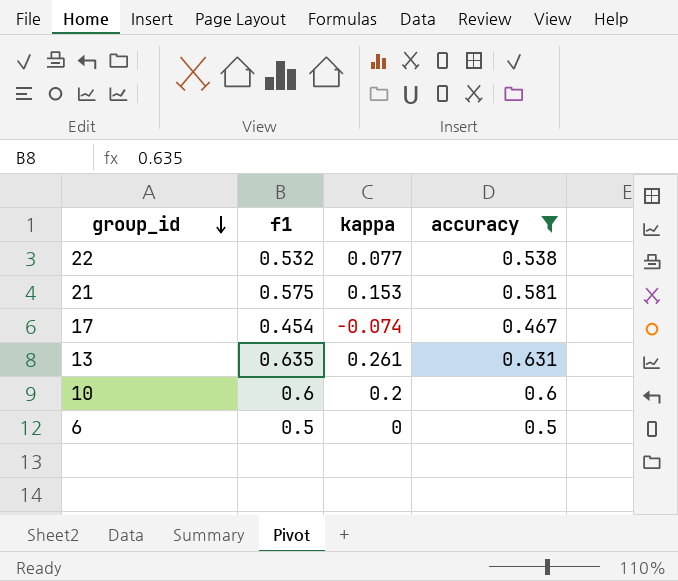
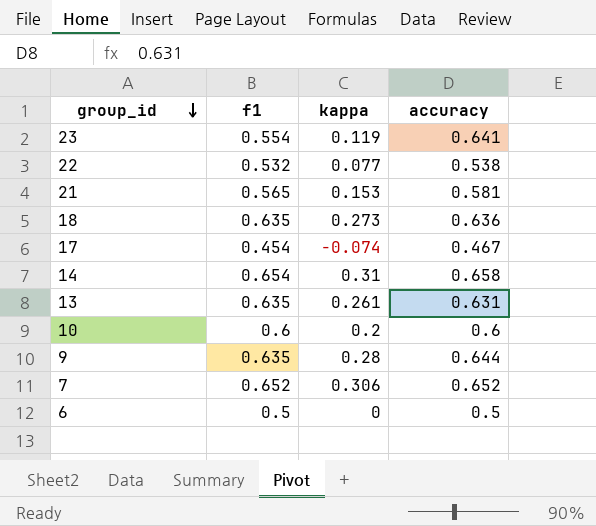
filter: accuracy <= 0.631 -> none
21 | f1: 0.575 -> 0.565

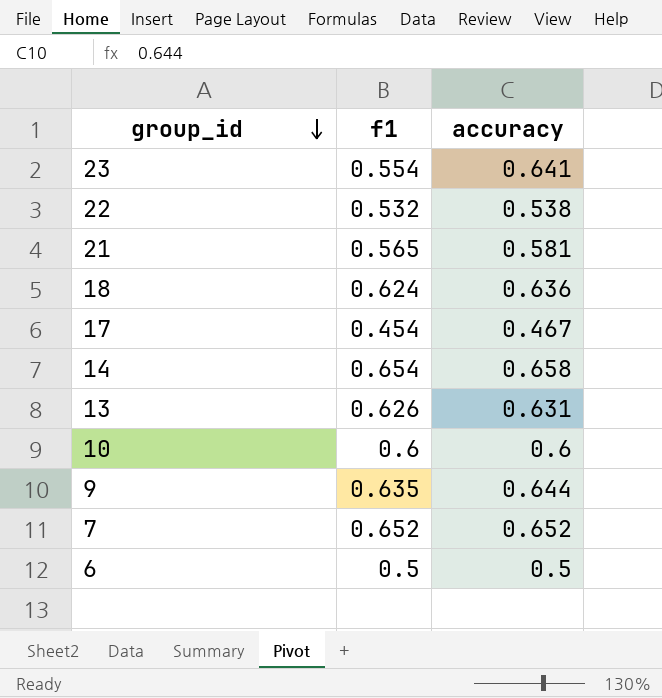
column kappa | position: 3 -> none
18 | f1: 0.635 -> 0.624
13 | f1: 0.635 -> 0.626

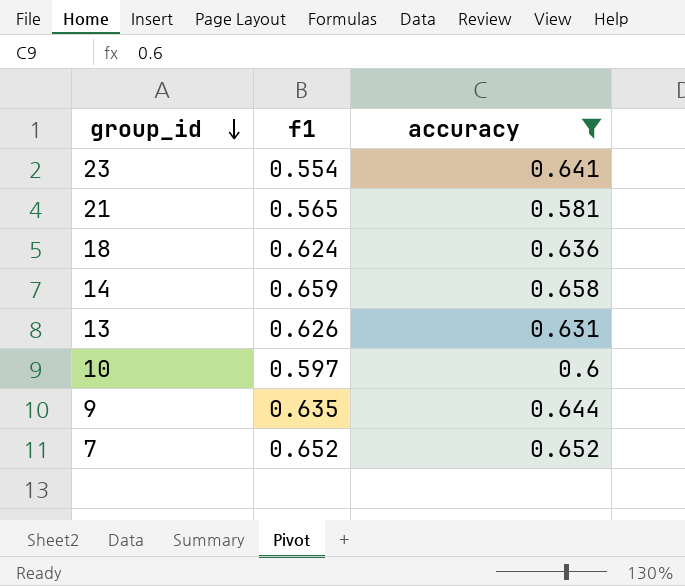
filter: none -> accuracy >= 0.581
14 | f1: 0.654 -> 0.659
10 | f1: 0.6 -> 0.597

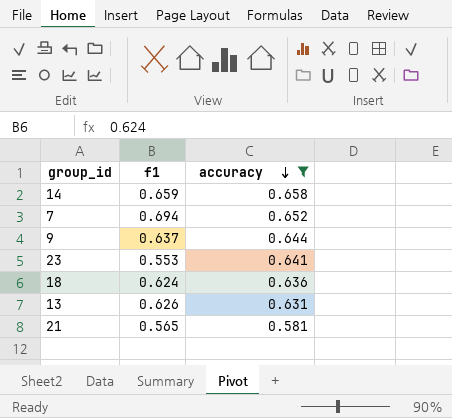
row order: group_id descending -> accuracy descending
row 10: 0.597 | 0.6 -> none
7 | f1: 0.652 -> 0.694
9 | f1: 0.635 -> 0.637
23 | f1: 0.554 -> 0.553

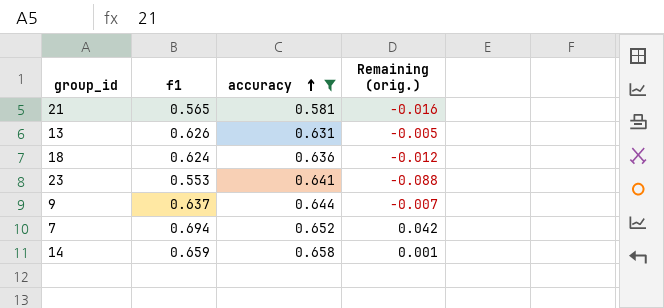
row order: accuracy descending -> accuracy ascending
column Remaining (orig.) | formula: none -> [f1] - [accuracy]

